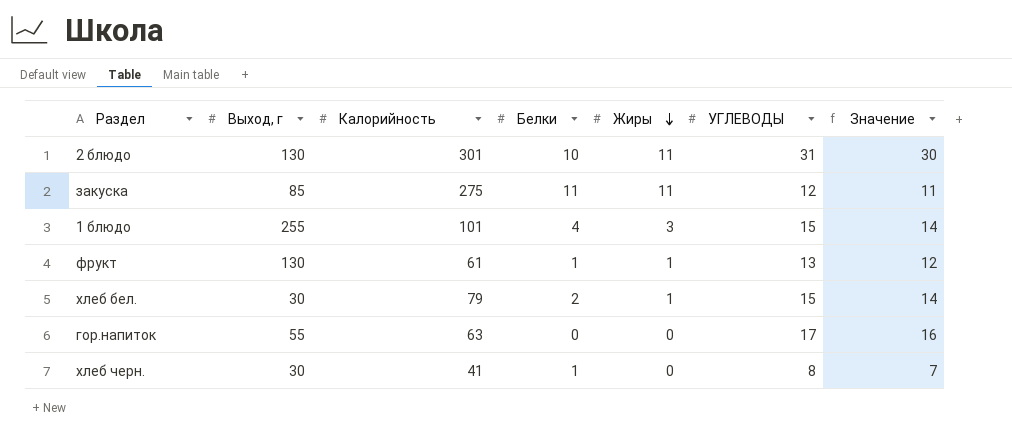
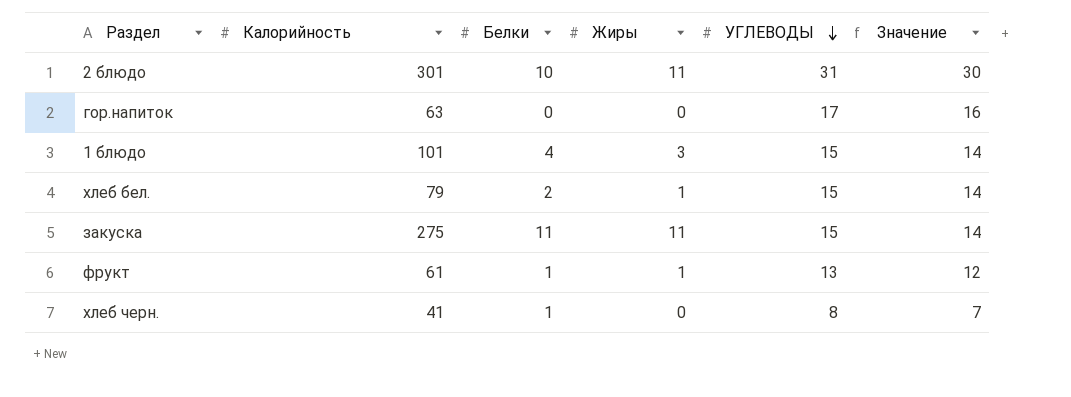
row order: Жиры descending -> УГЛЕВОДЫ descending
column Выход, г | position: 2 -> none
закуска | УГЛЕВОДЫ: 12 -> 15
закуска | Значение: 11 -> 14

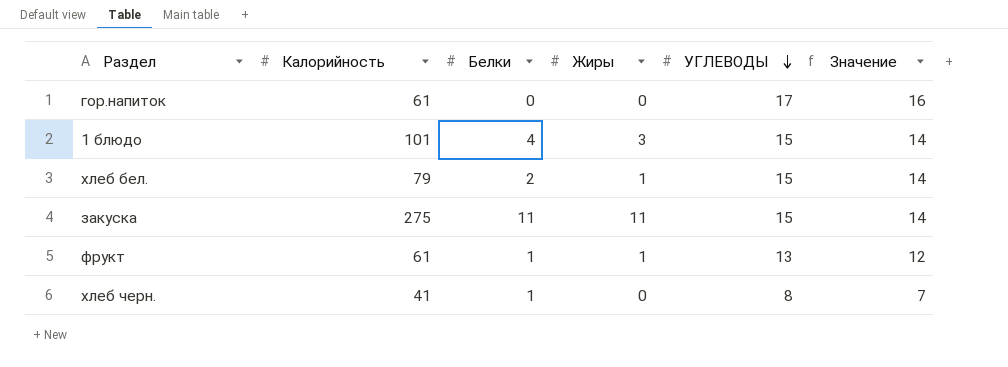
row 2 блюдо: 301 | 10 | 11 | 31 | 30 -> none
гор.напиток | Калорийность: 63 -> 61

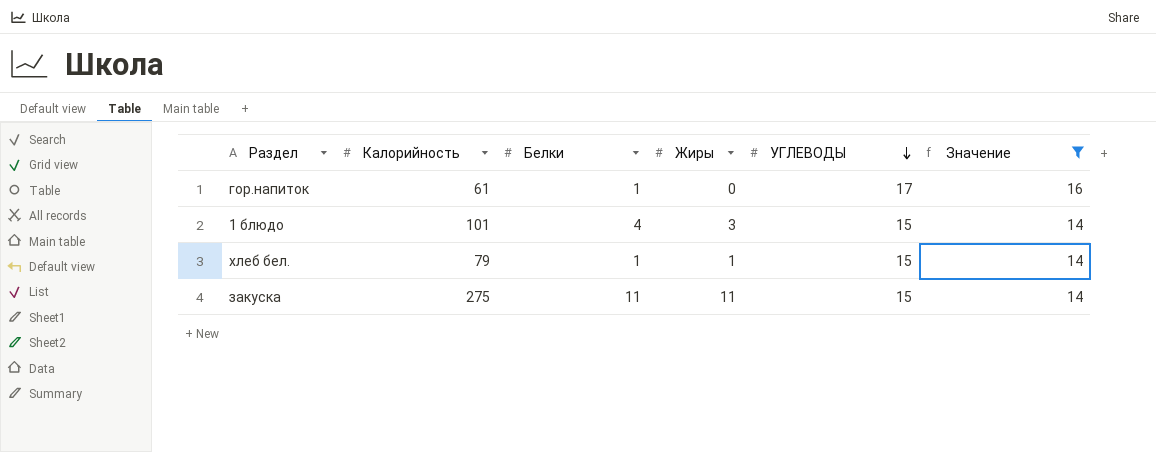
filter: none -> Значение >= 14
гор.напиток | Белки: 0 -> 1
хлеб бел. | Белки: 2 -> 1

